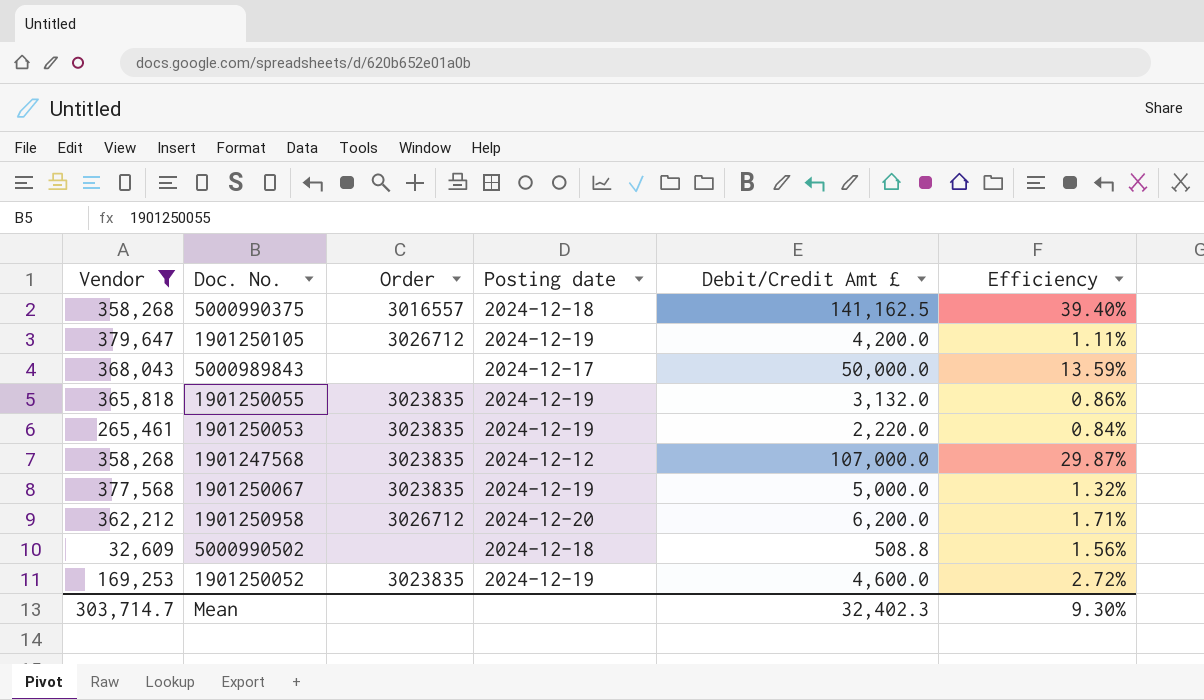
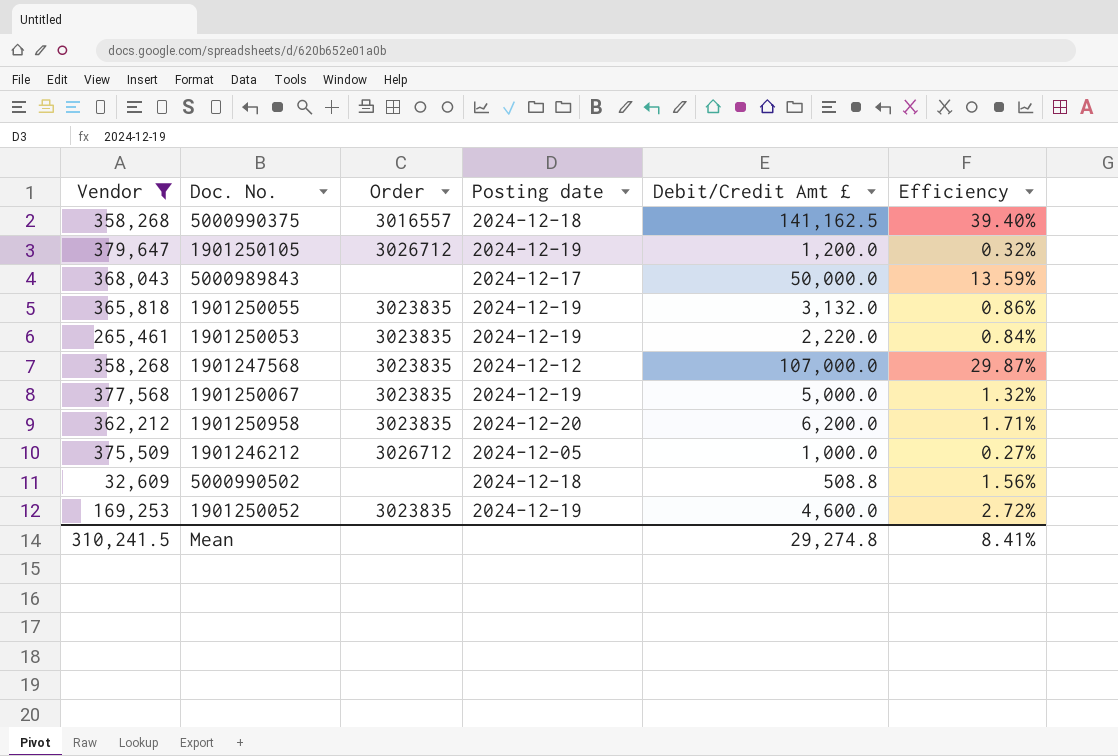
1901250105 | Debit/Credit Amt £: 4,200.0 -> 1,200.0
1901250105 | Efficiency: 1.11% -> 0.32%
1901250958 | Order: 3026712 -> 3023835
row 1901246212: none -> 375,509 | 3026712 | 2024-12-05 | 1,000.0 | 0.27%
Mean | Vendor: 303,714.7 -> 310,241.5
Mean | Debit/Credit Amt £: 32,402.3 -> 29,274.8
Mean | Efficiency: 9.30% -> 8.41%

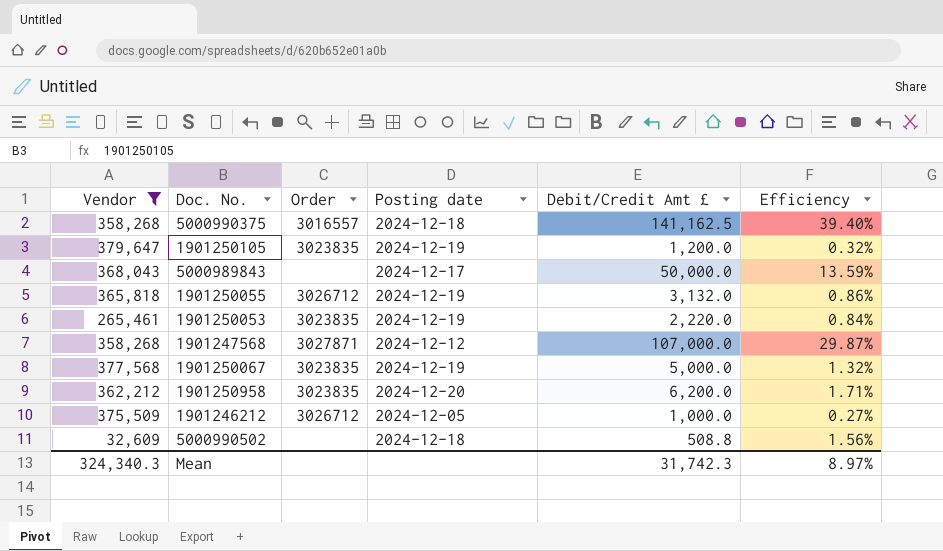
row 1901250052: 169,253 | 3023835 | 2024-12-19 | 4,600.0 | 2.72% -> none
1901250105 | Order: 3026712 -> 3023835
1901250055 | Order: 3023835 -> 3026712
1901247568 | Order: 3023835 -> 3027871
Mean | Vendor: 310,241.5 -> 324,340.3
Mean | Debit/Credit Amt £: 29,274.8 -> 31,742.3
Mean | Efficiency: 8.41% -> 8.97%

